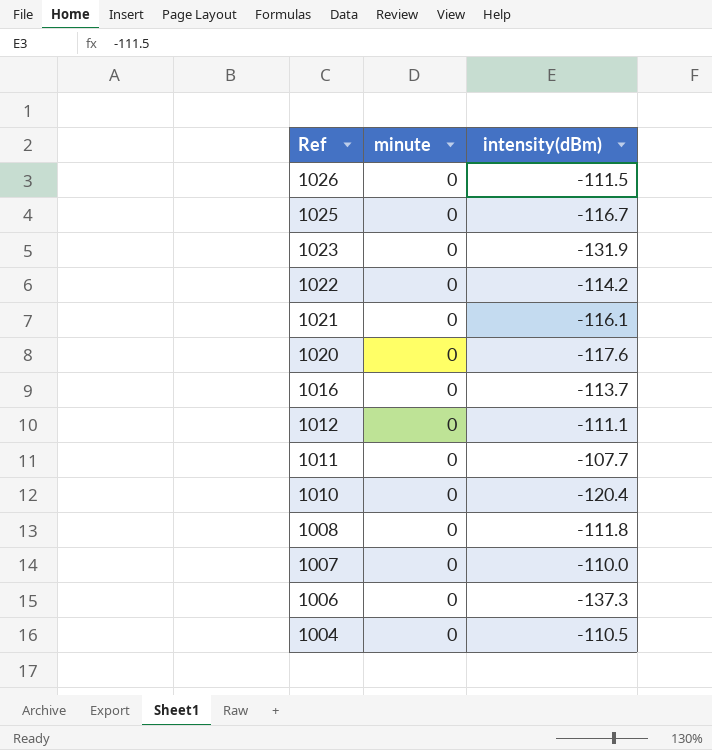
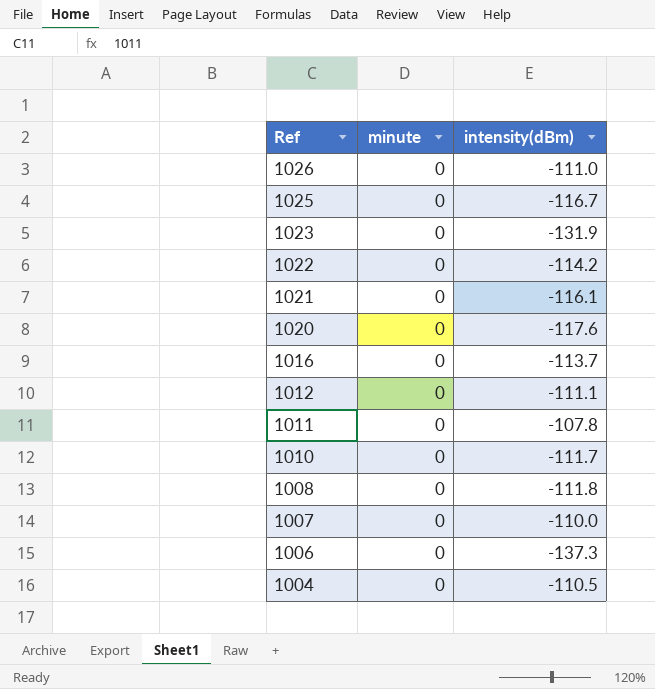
1026 | intensity(dBm): -111.5 -> -111.0
1011 | intensity(dBm): -107.7 -> -107.8
1010 | intensity(dBm): -120.4 -> -111.7

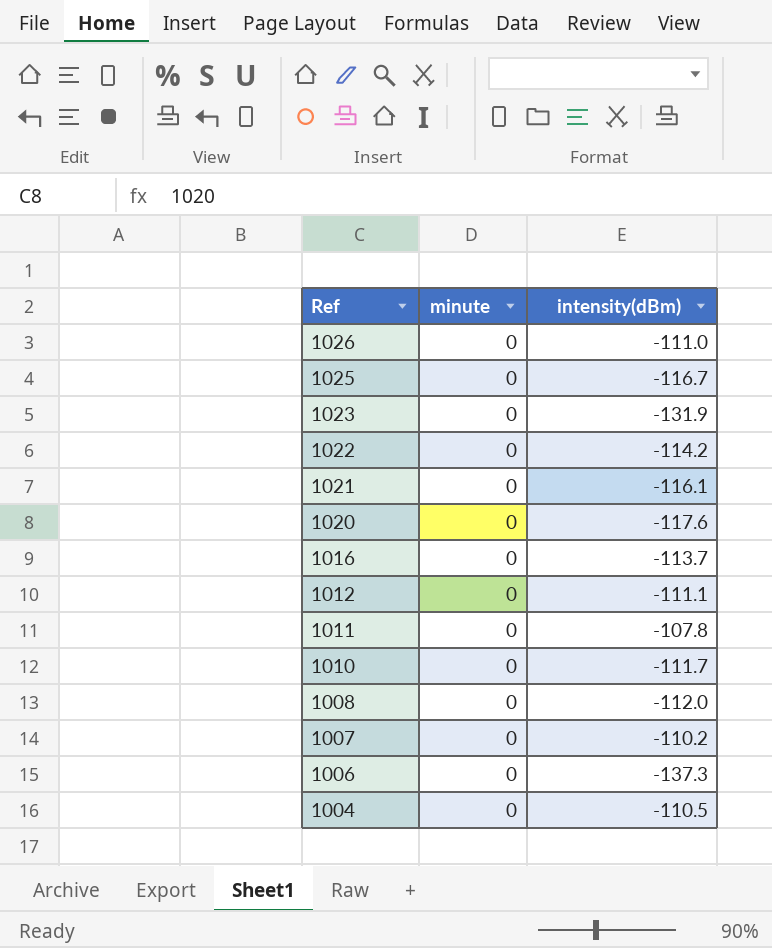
1008 | intensity(dBm): -111.8 -> -112.0
1007 | intensity(dBm): -110.0 -> -110.2

